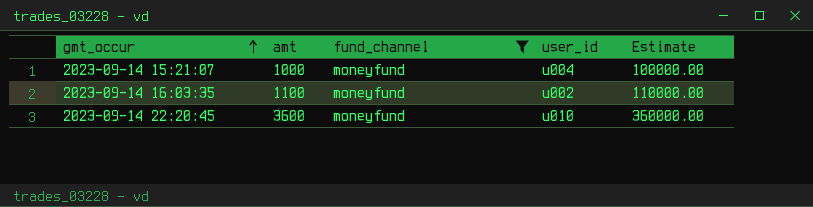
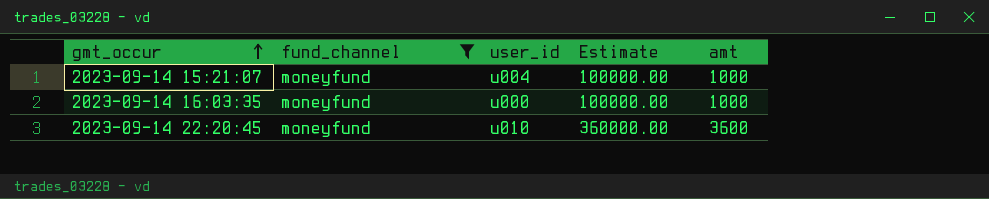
column amt | position: 2 -> 5
2023-09-14 16:03:35 | user_id: u002 -> u000
2023-09-14 16:03:35 | Estimate: 110000.00 -> 100000.00
2023-09-14 16:03:35 | amt: 1100 -> 1000

